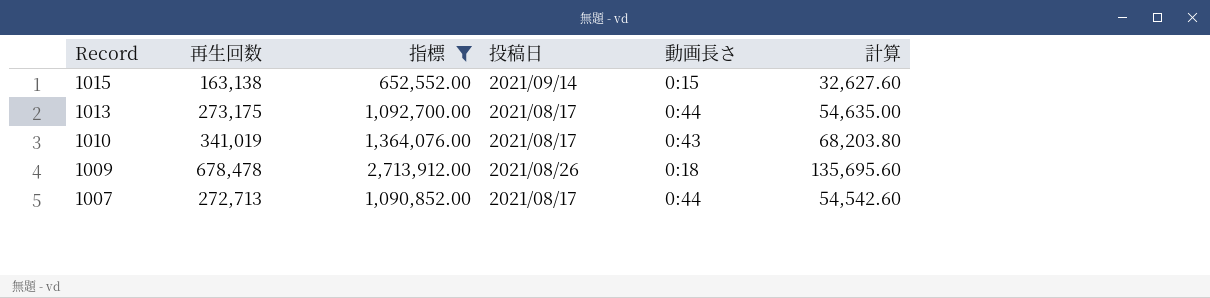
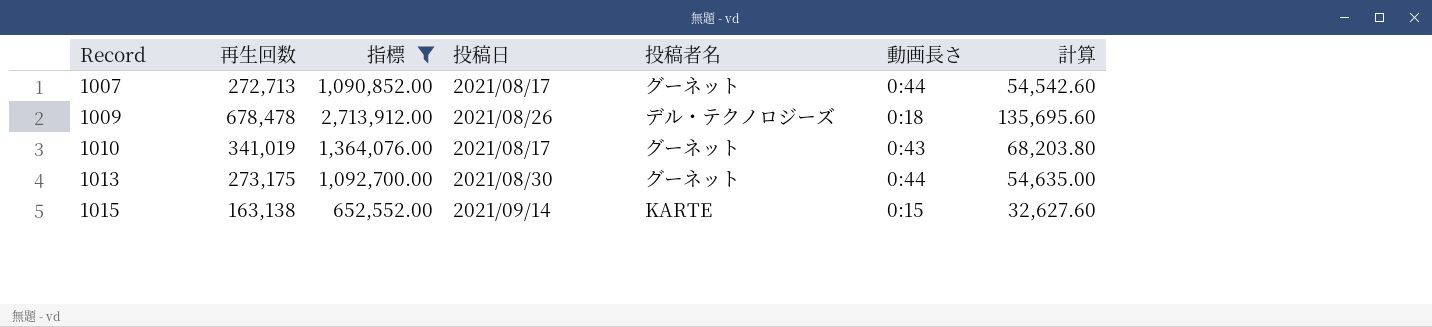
row order: Record descending -> Record ascending
column 投稿者名 | position: none -> 5
1013 | 投稿日: 2021/08/17 -> 2021/08/30

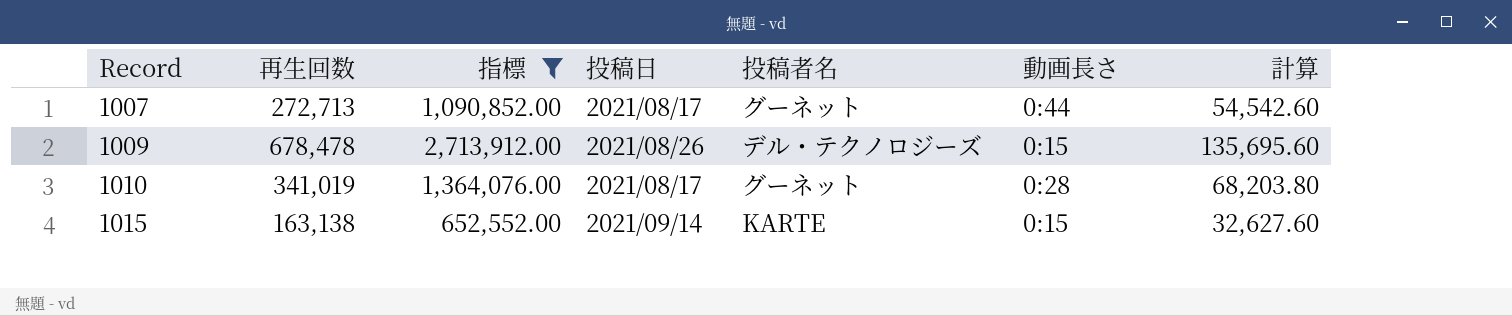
row 1013: 273,175 | 1,092,700.00 | 2021/08/30 | グーネット | 0:44 | 54,635.00 -> none
1009 | 動画長さ: 0:18 -> 0:15
1010 | 動画長さ: 0:43 -> 0:28

